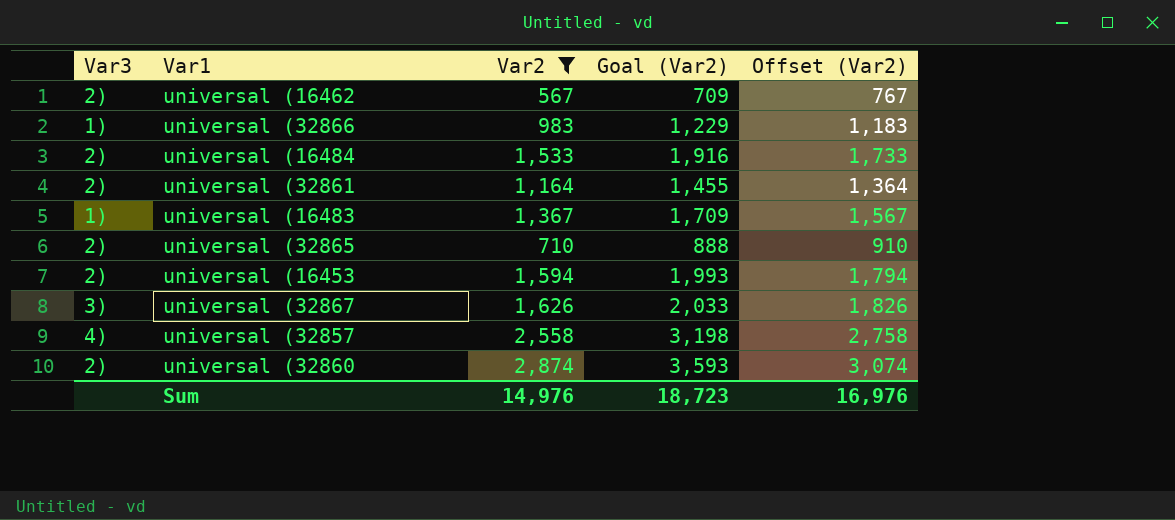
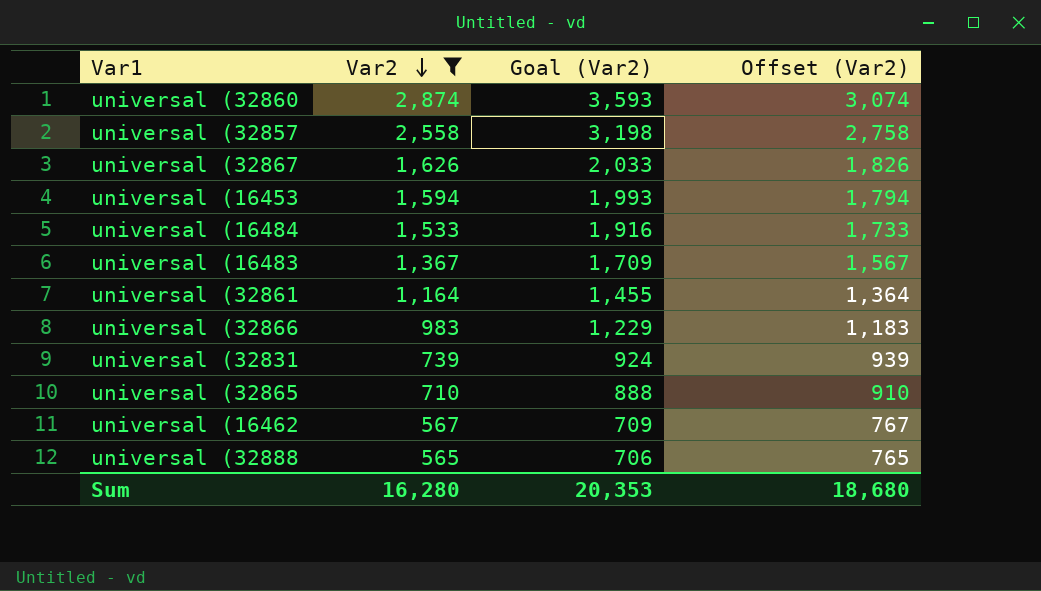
row order: none -> Var2 descending
column Var3 | position: 1 -> none
row universal (32831: none -> 739 | 924 | 939
row universal (32888: none -> 565 | 706 | 765
Sum | Var2: 14,976 -> 16,280
Sum | Goal (Var2): 18,723 -> 20,353
Sum | Offset (Var2): 16,976 -> 18,680

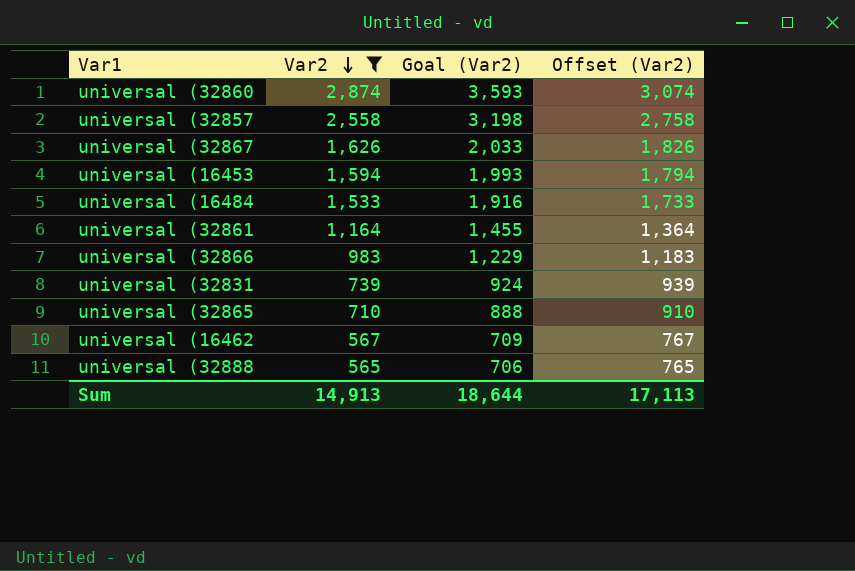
row universal (16483: 1,367 | 1,709 | 1,567 -> none
Sum | Var2: 16,280 -> 14,913
Sum | Goal (Var2): 20,353 -> 18,644
Sum | Offset (Var2): 18,680 -> 17,113

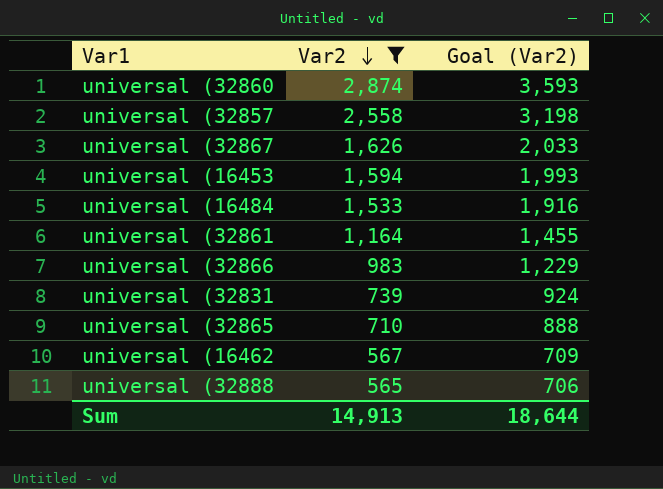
column Offset (Var2) | formula: [Var2] + 200 -> none

